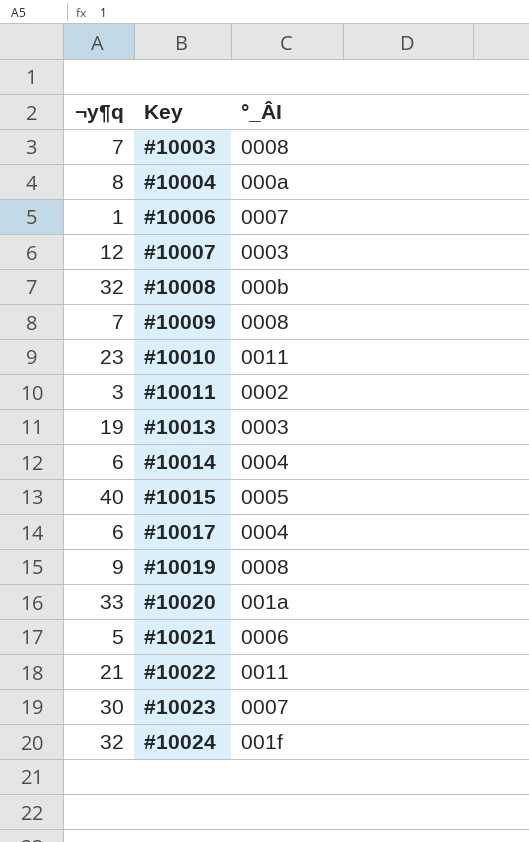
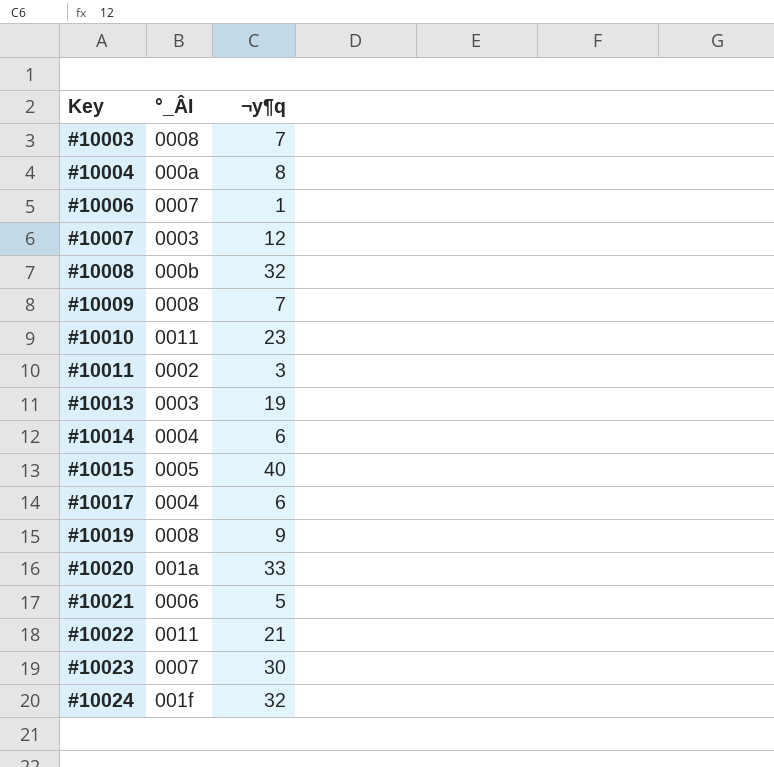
column ¬y¶q | position: 1 -> 3

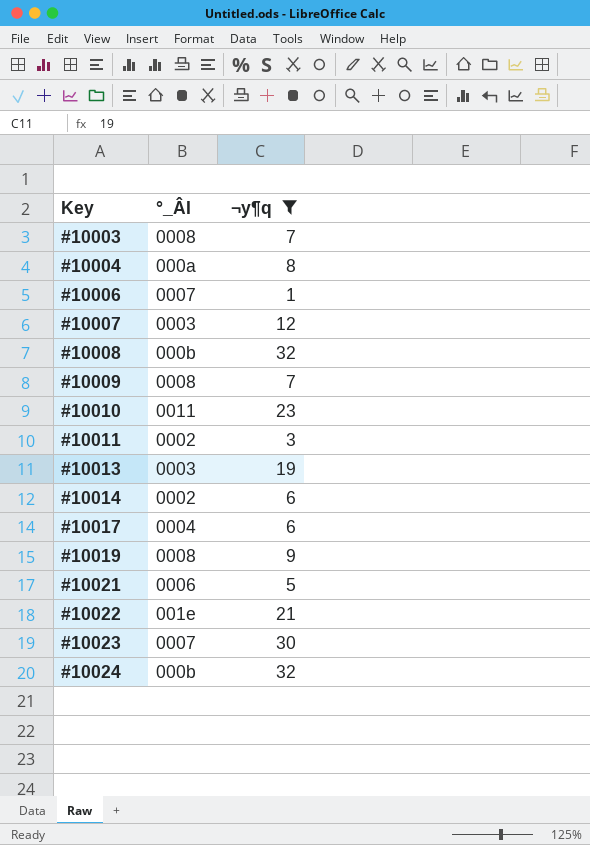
filter: none -> ¬y¶q <= 32
#10014 | °_ÂI: 0004 -> 0002
#10022 | °_ÂI: 0011 -> 001e
#10024 | °_ÂI: 001f -> 000b

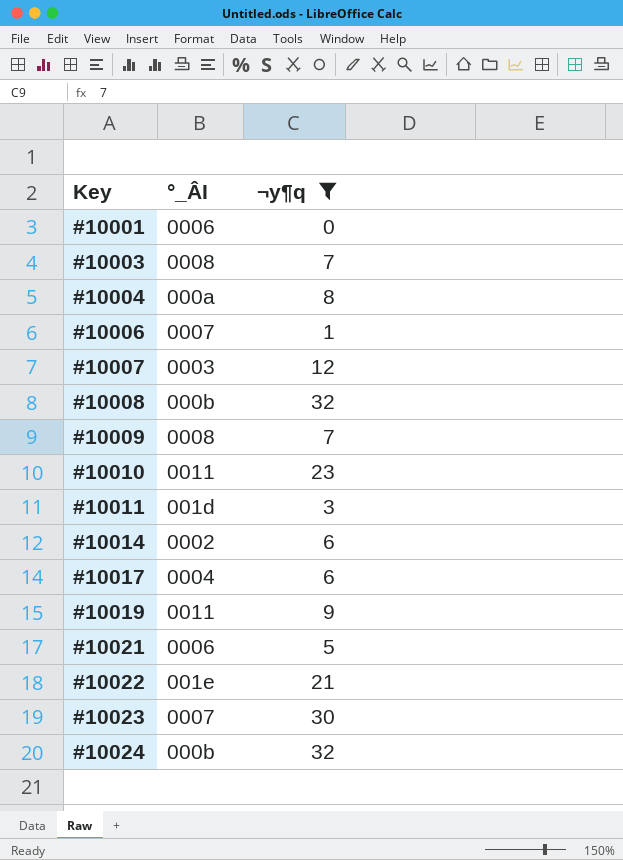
row #10013: 0003 | 19 -> none
row #10001: none -> 0006 | 0
#10011 | °_ÂI: 0002 -> 001d
#10019 | °_ÂI: 0008 -> 0011

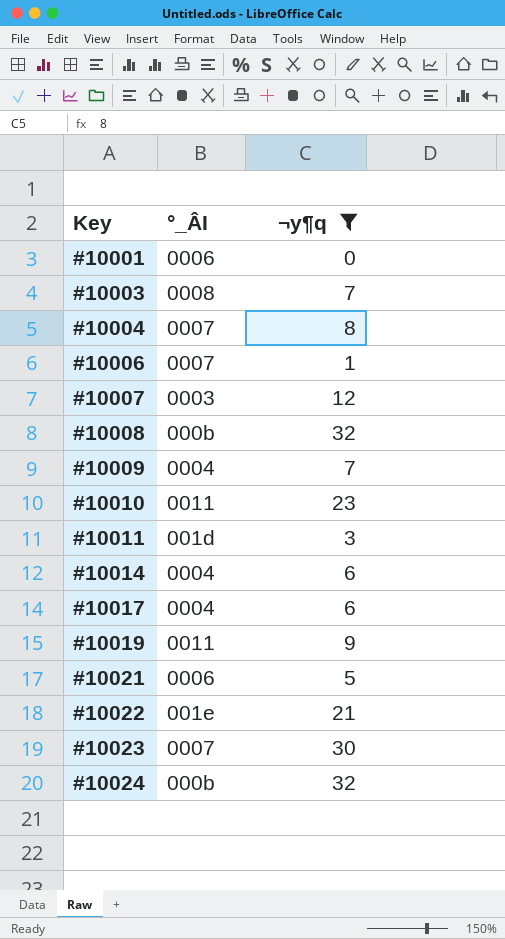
#10004 | °_ÂI: 000a -> 0007
#10009 | °_ÂI: 0008 -> 0004
#10014 | °_ÂI: 0002 -> 0004

